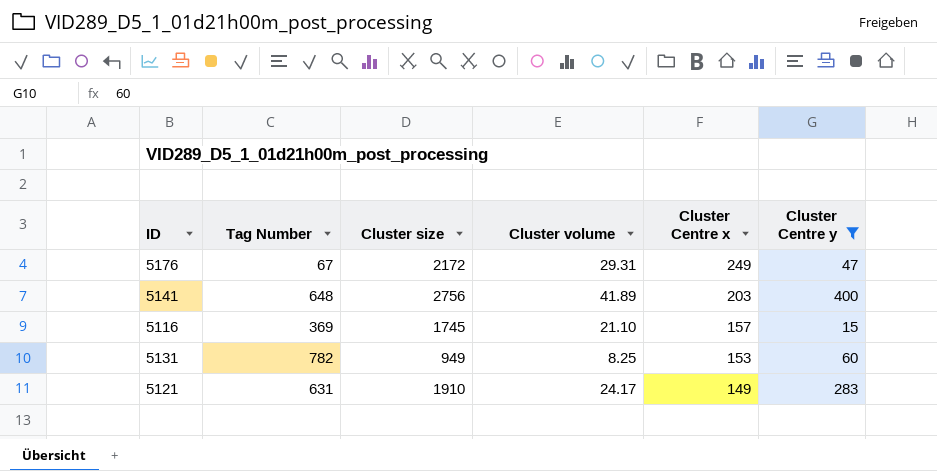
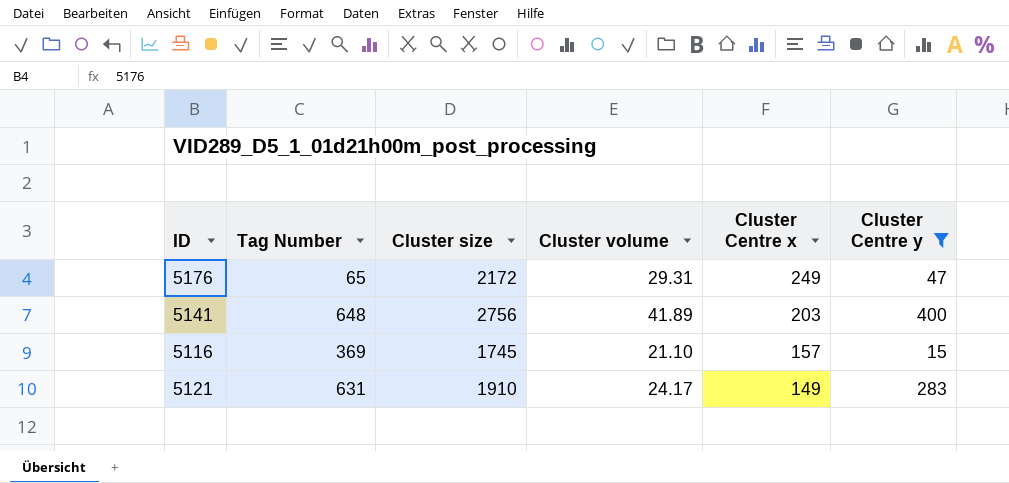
row 5131: 782 | 949 | 8.25 | 153 | 60 -> none
5176 | Tag Number: 67 -> 65

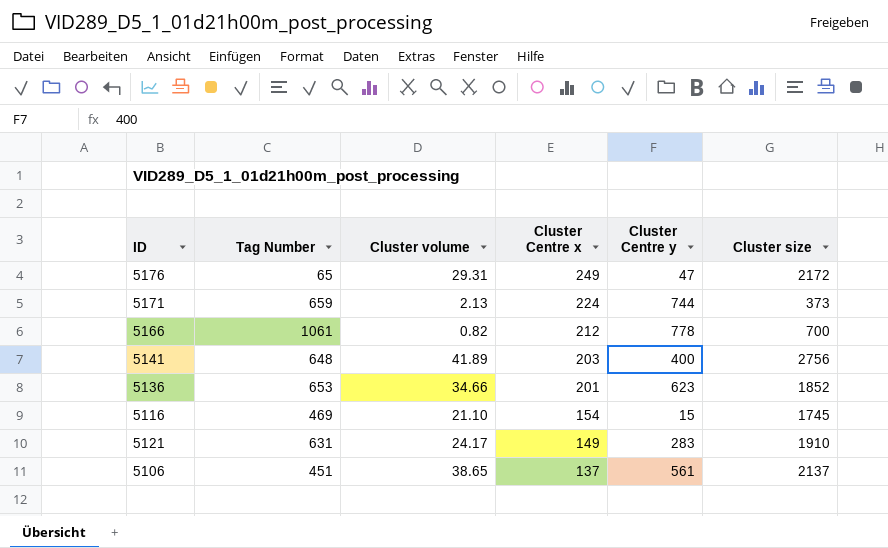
filter: Cluster Centre y <= 400 -> none
column Cluster size | position: 3 -> 6
5116 | Tag Number: 369 -> 469
5116 | Cluster Centre x: 157 -> 154

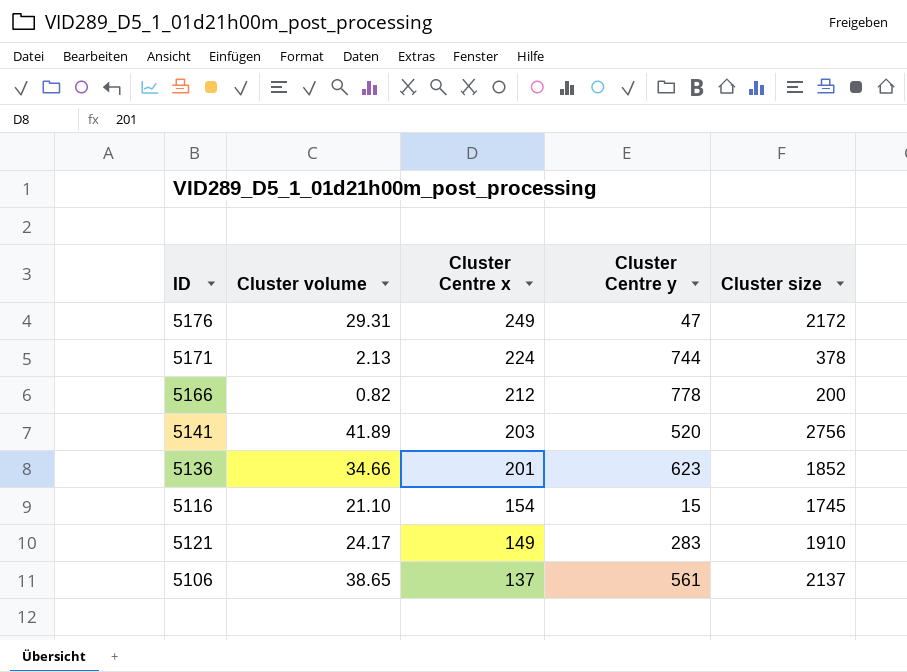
column Tag Number | position: 2 -> none
5171 | Cluster size: 373 -> 378
5166 | Cluster size: 700 -> 200
5141 | Cluster Centre y: 400 -> 520

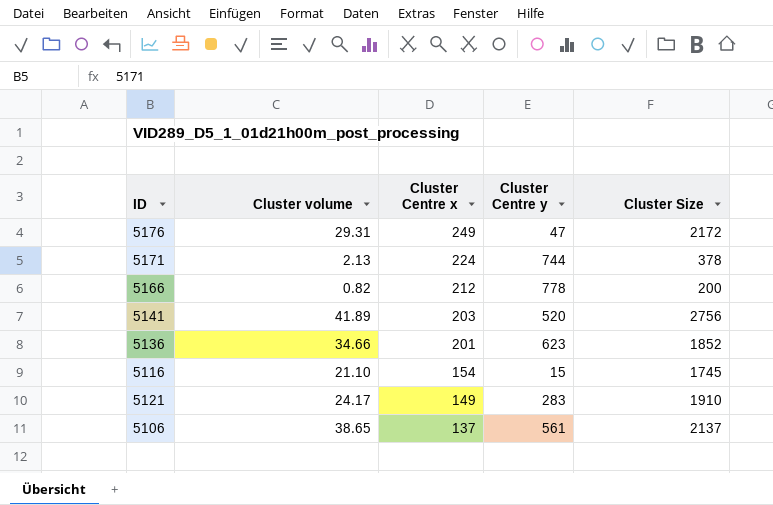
column name: Cluster size -> Cluster Size

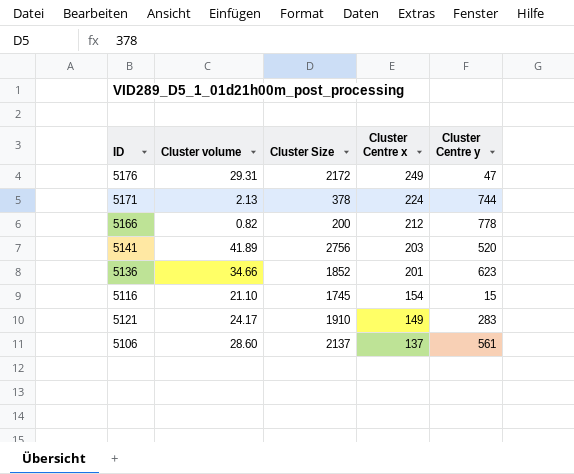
column Cluster Size | position: 5 -> 3
5106 | Cluster volume: 38.65 -> 28.60

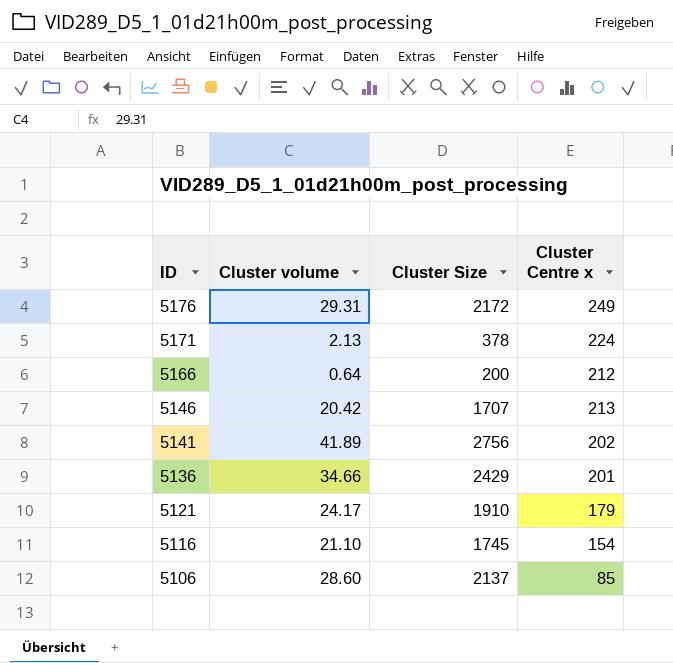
row order: Cluster Centre x descending -> ID descending
column Cluster Centre y | position: 5 -> none
5166 | Cluster volume: 0.82 -> 0.64
row 5146: none -> 20.42 | 1707 | 213
5141 | Cluster Centre x: 203 -> 202
5136 | Cluster Size: 1852 -> 2429
5121 | Cluster Centre x: 149 -> 179
5106 | Cluster Centre x: 137 -> 85

